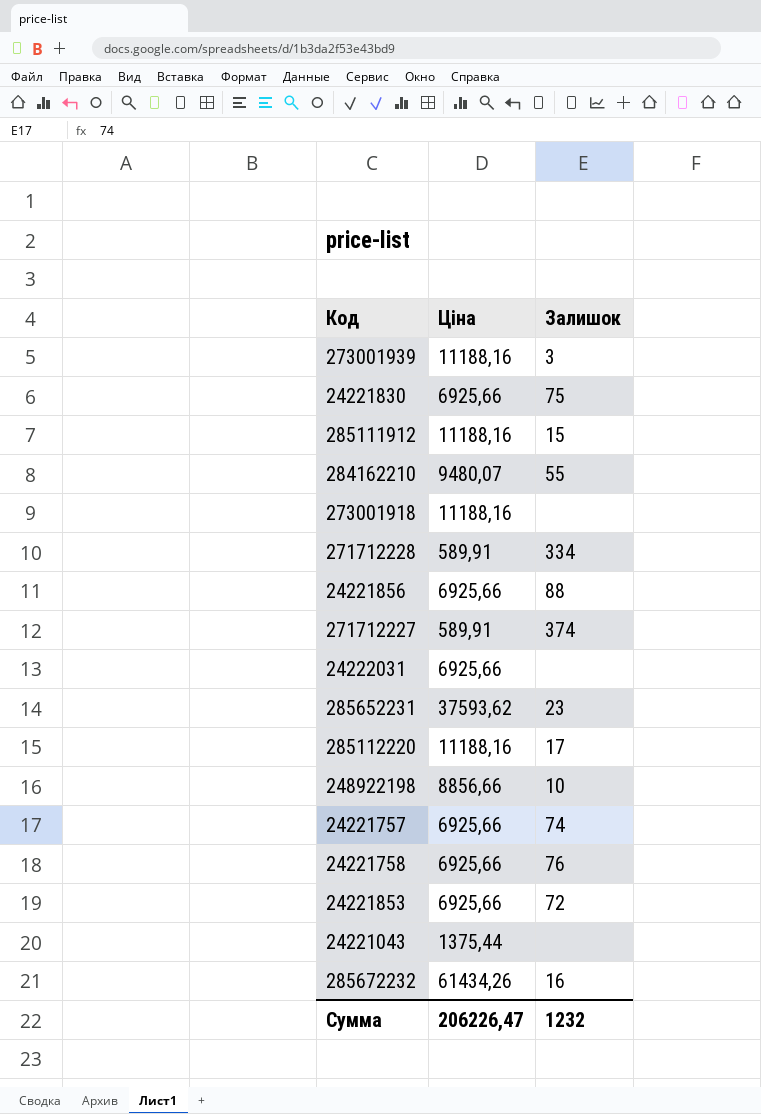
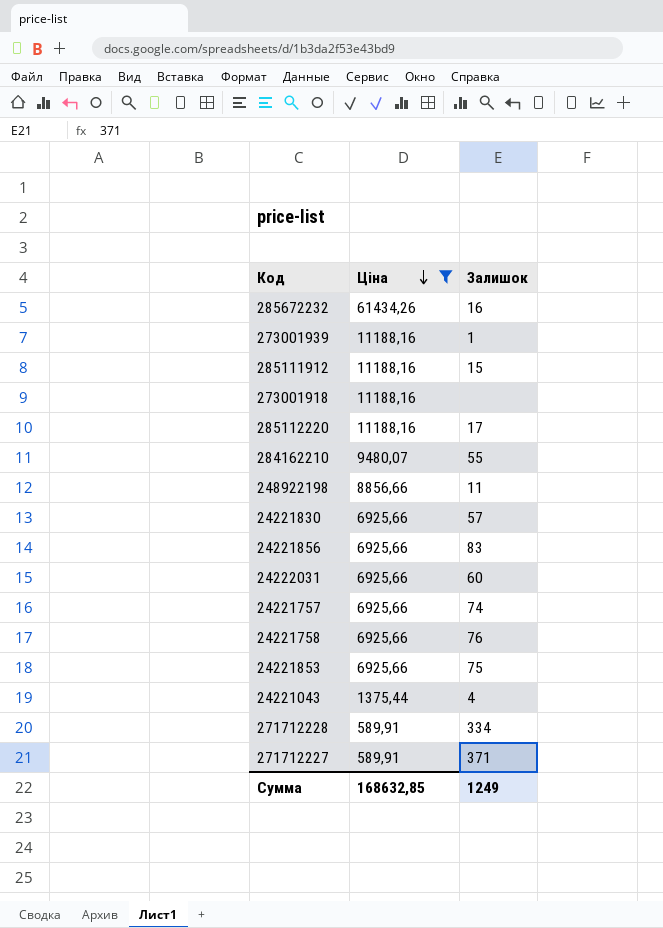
filter: none -> Ціна != 37593,62
row order: none -> Ціна descending
273001939 | Залишок: 3 -> 1
248922198 | Залишок: 10 -> 11
24221830 | Залишок: 75 -> 57
24221856 | Залишок: 88 -> 83
24222031 | Залишок: none -> 60
24221853 | Залишок: 72 -> 75
24221043 | Залишок: none -> 4
271712227 | Залишок: 374 -> 371
Сумма | Ціна: 206226,47 -> 168632,85
Сумма | Залишок: 1232 -> 1249

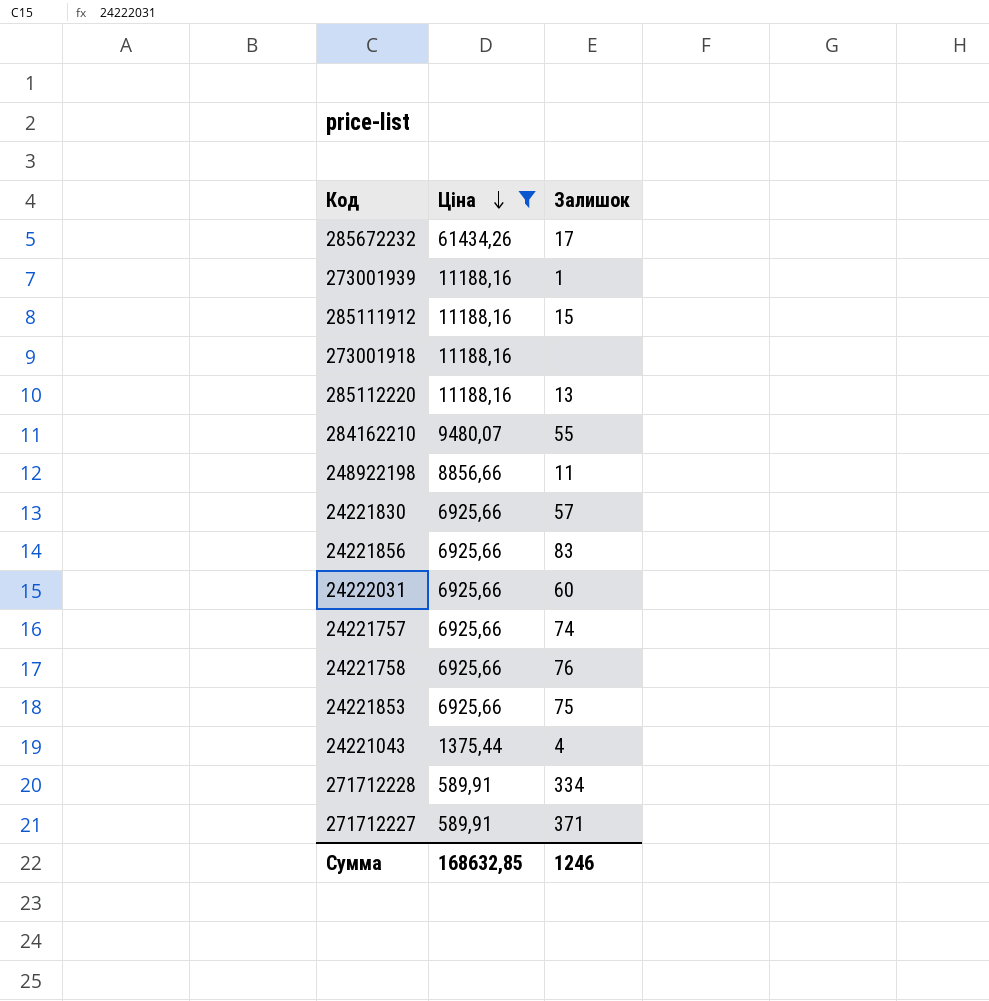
285672232 | Залишок: 16 -> 17
285112220 | Залишок: 17 -> 13
Сумма | Залишок: 1249 -> 1246

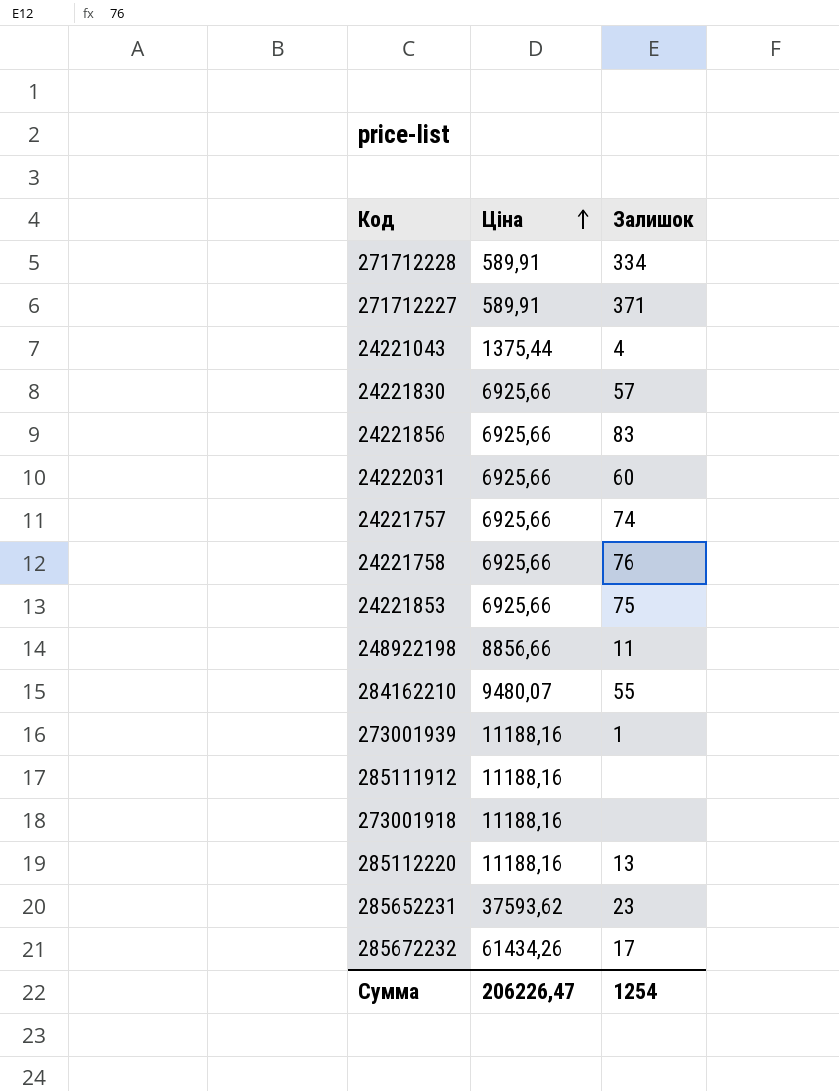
filter: Ціна != 37593,62 -> none
row order: Ціна descending -> Ціна ascending
285111912 | Залишок: 15 -> none
Сумма | Ціна: 168632,85 -> 206226,47
Сумма | Залишок: 1246 -> 1254

